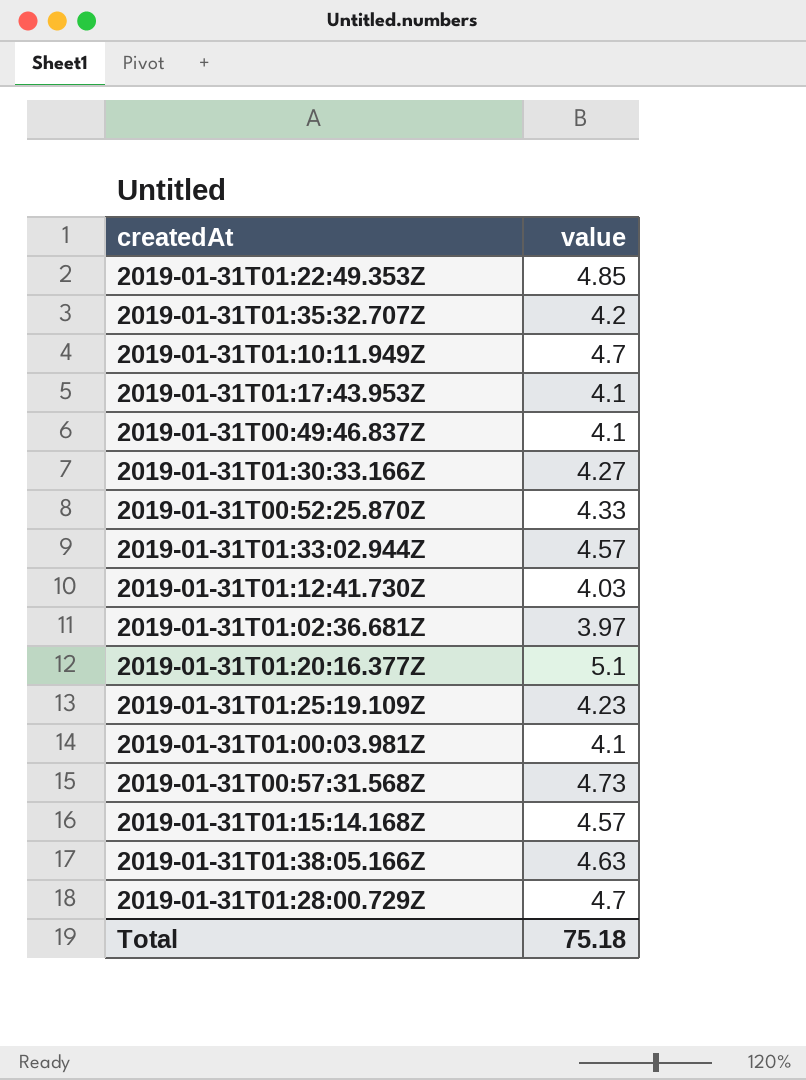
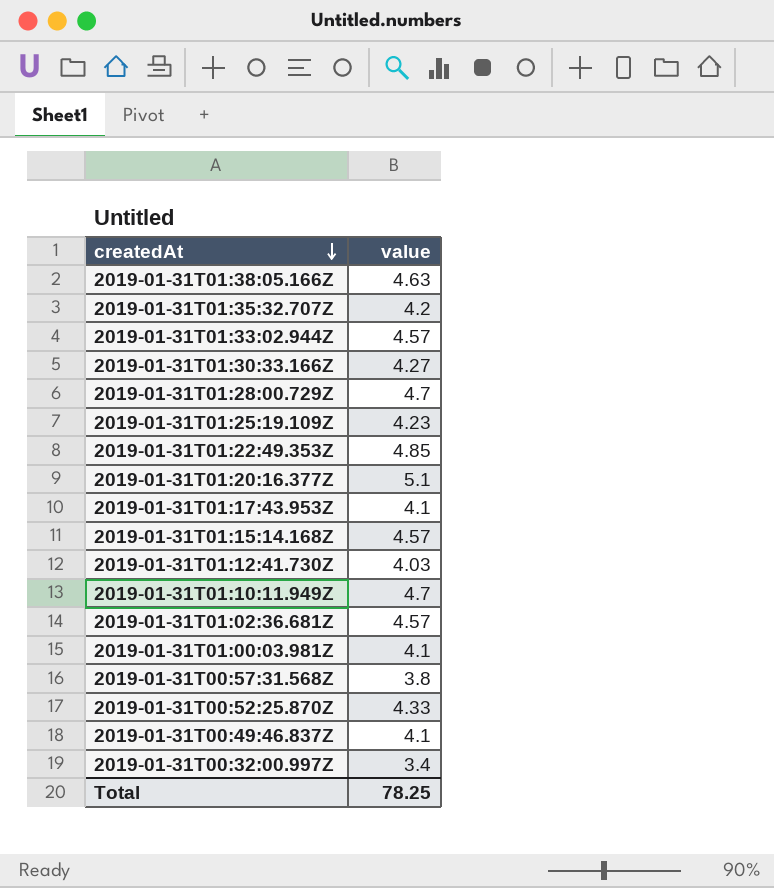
row order: none -> createdAt descending
2019-01-31T01:02:36.681Z | value: 3.97 -> 4.57
2019-01-31T00:57:31.568Z | value: 4.73 -> 3.8
row 2019-01-31T00:32:00.997Z: none -> 3.4
Total | value: 75.18 -> 78.25

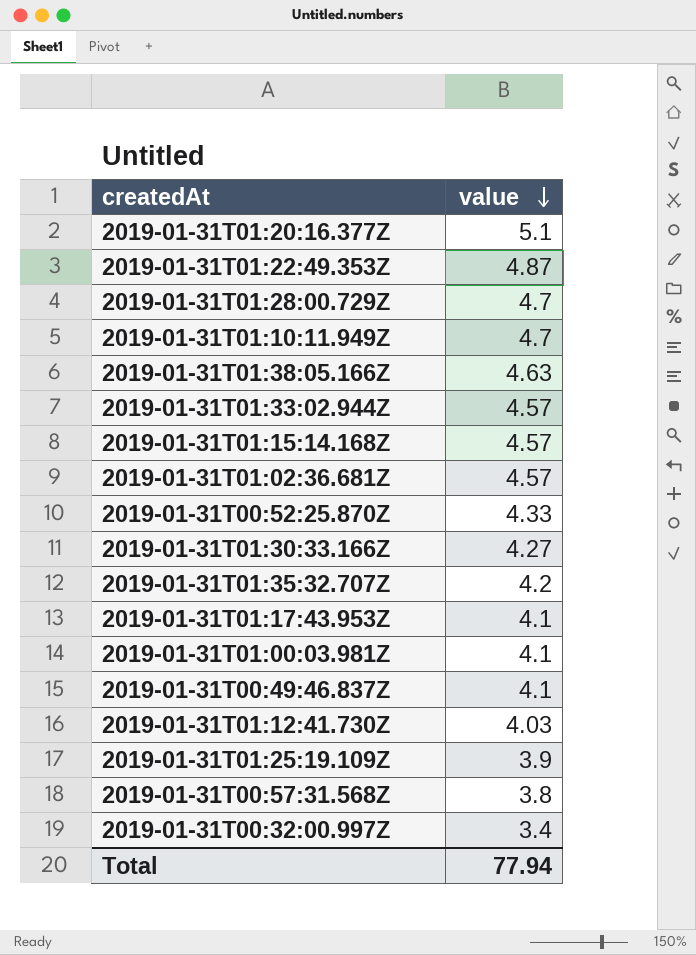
row order: createdAt descending -> value descending
2019-01-31T01:22:49.353Z | value: 4.85 -> 4.87
2019-01-31T01:25:19.109Z | value: 4.23 -> 3.9
Total | value: 78.25 -> 77.94

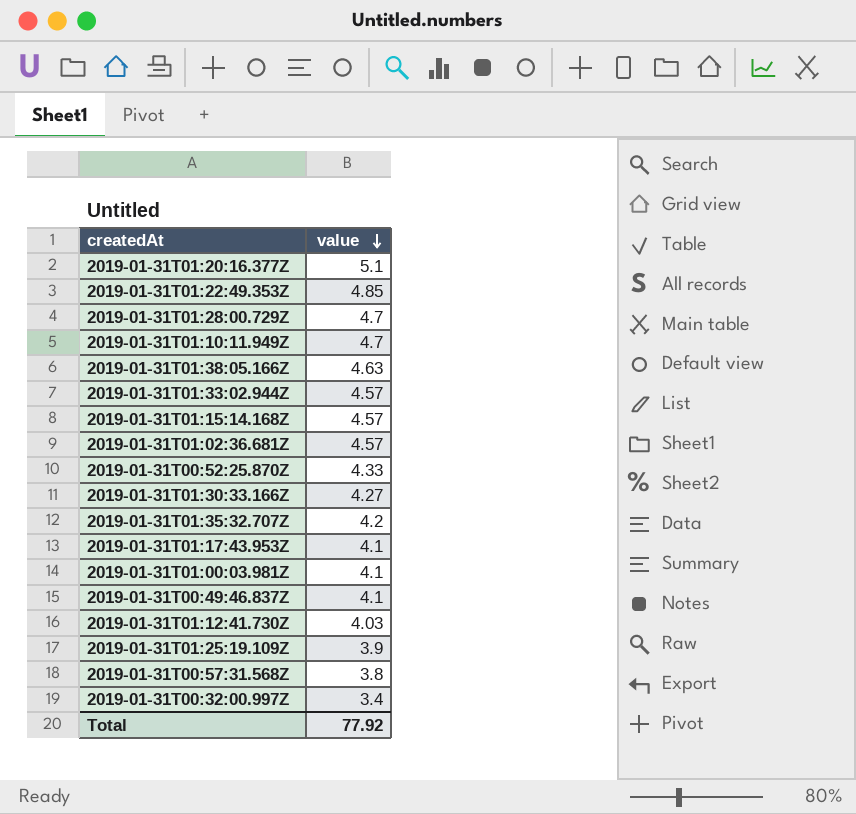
2019-01-31T01:22:49.353Z | value: 4.87 -> 4.85
Total | value: 77.94 -> 77.92

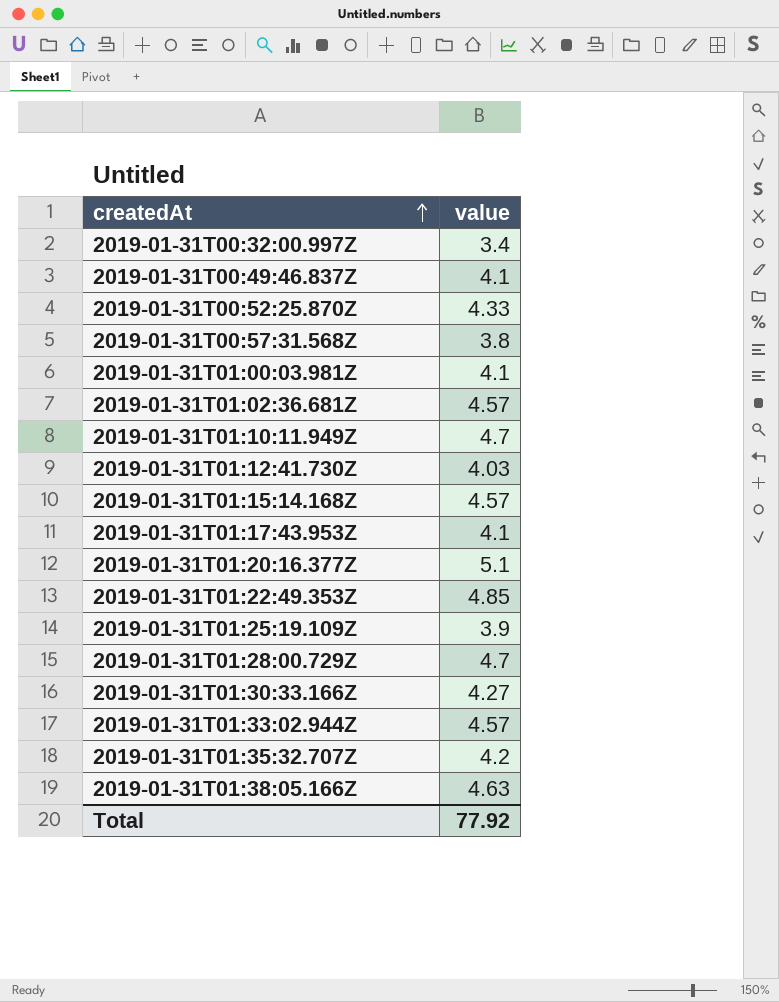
row order: value descending -> createdAt ascending

